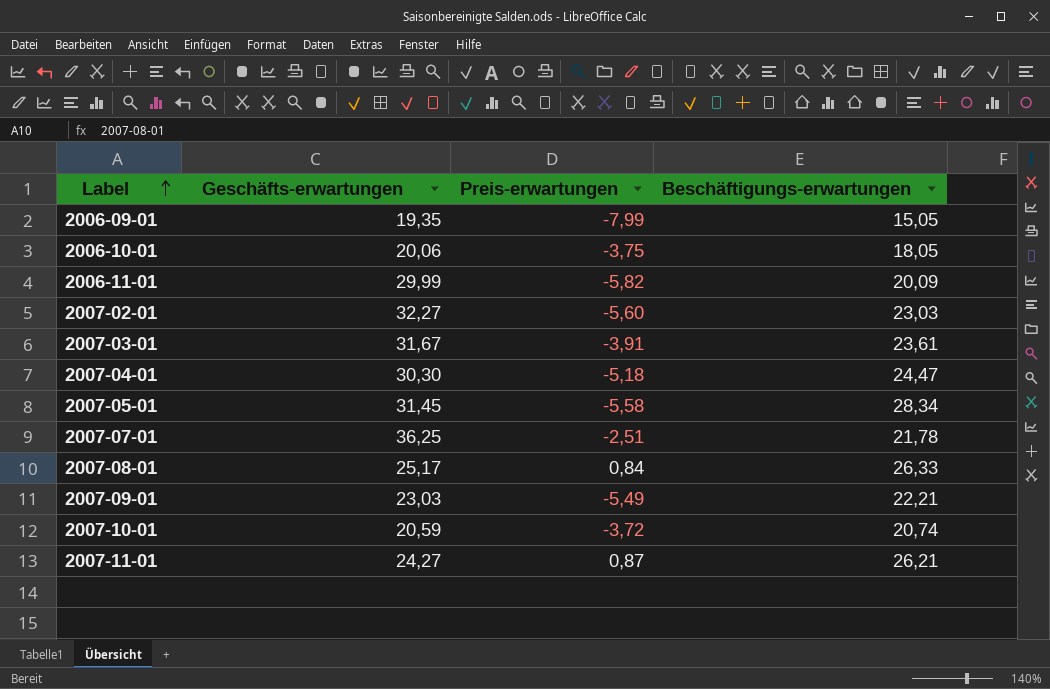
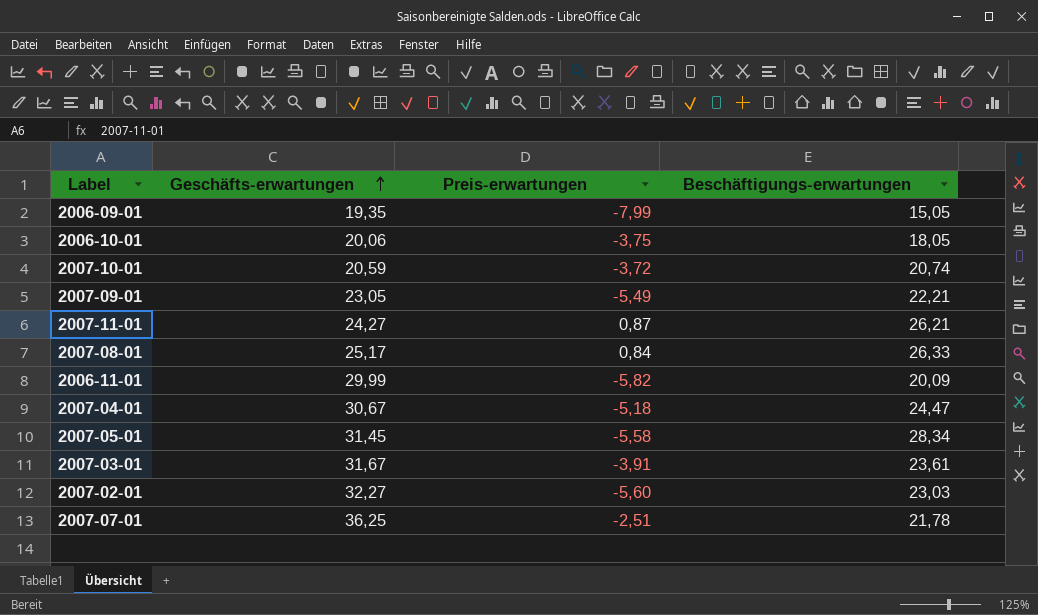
row order: Label ascending -> Geschäfts-erwartungen ascending
2007-09-01 | Geschäfts-erwartungen: 23,03 -> 23,05
2007-04-01 | Geschäfts-erwartungen: 30,30 -> 30,67

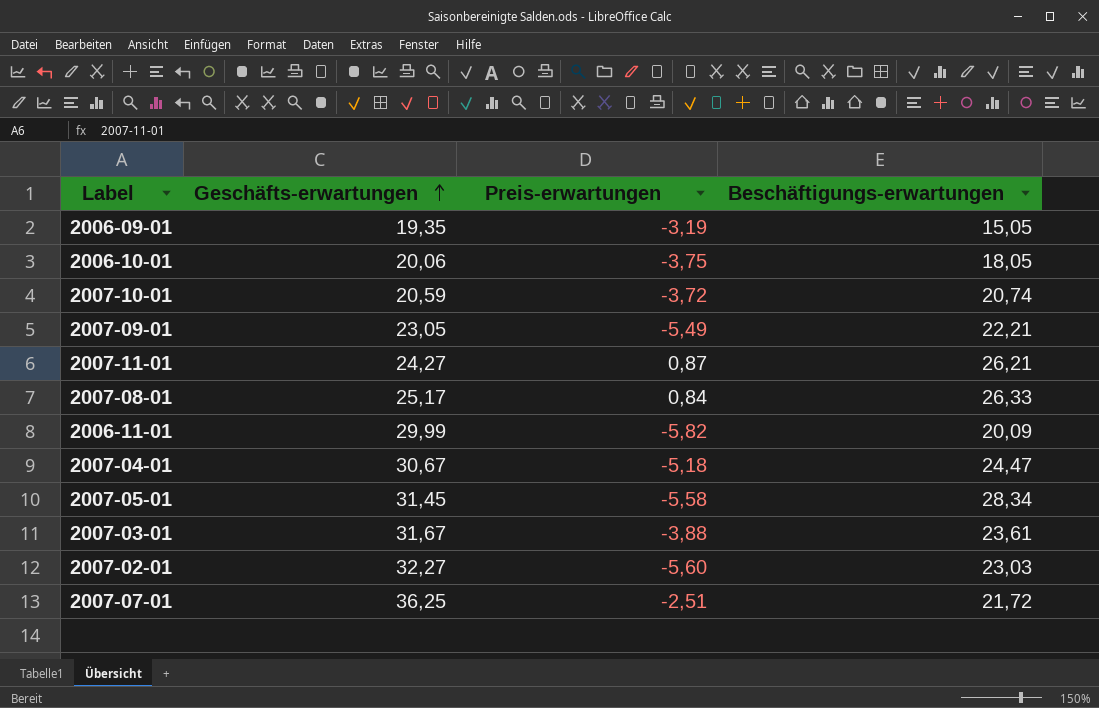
2006-09-01 | Preis-erwartungen: -7,99 -> -3,19
2007-03-01 | Preis-erwartungen: -3,91 -> -3,88
2007-07-01 | Beschäftigungs-erwartungen: 21,78 -> 21,72

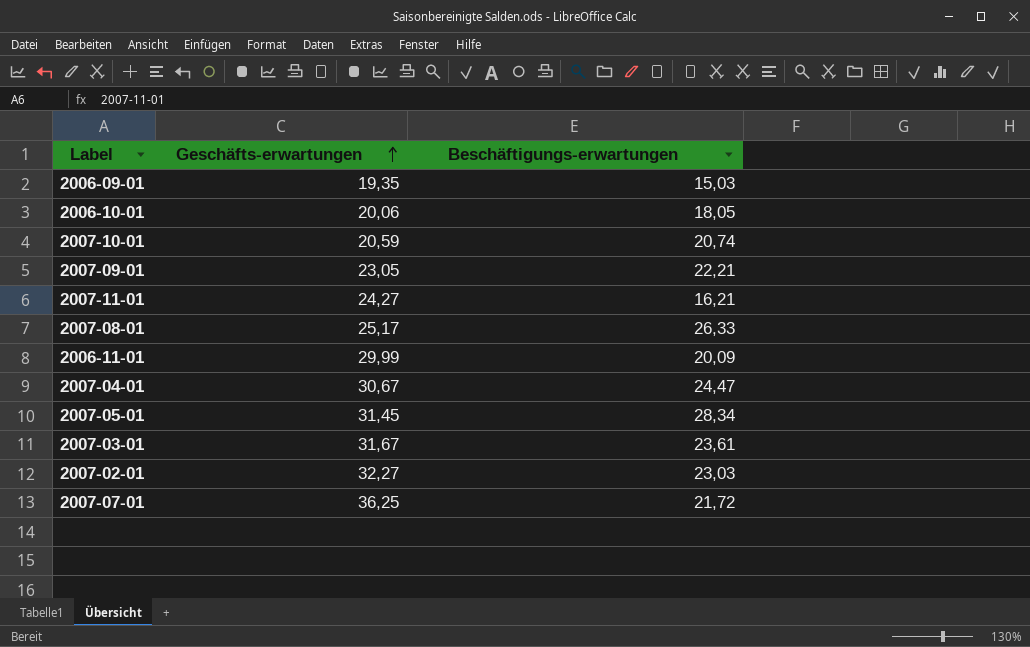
column Preis-erwartungen | position: 3 -> none
2006-09-01 | Beschäftigungs-erwartungen: 15,05 -> 15,03
2007-11-01 | Beschäftigungs-erwartungen: 26,21 -> 16,21

